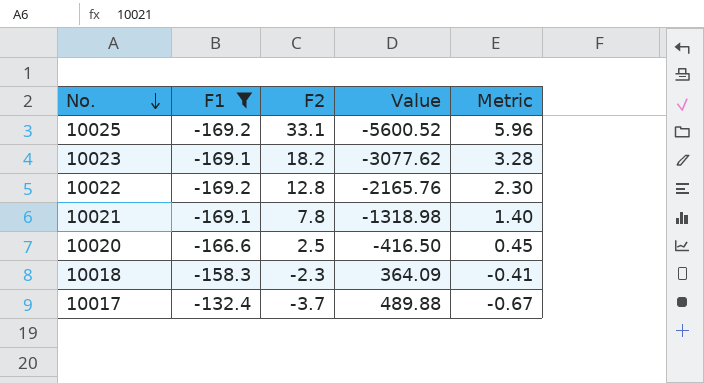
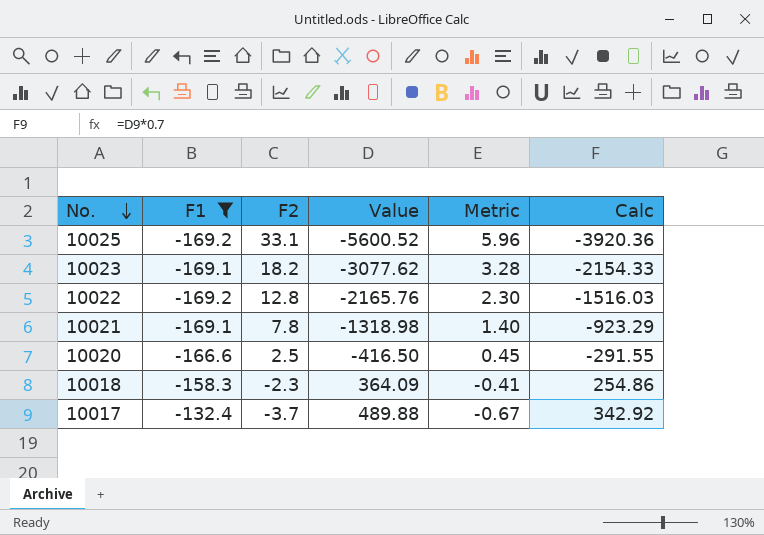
column Calc | formula: none -> [Value] * 0.7

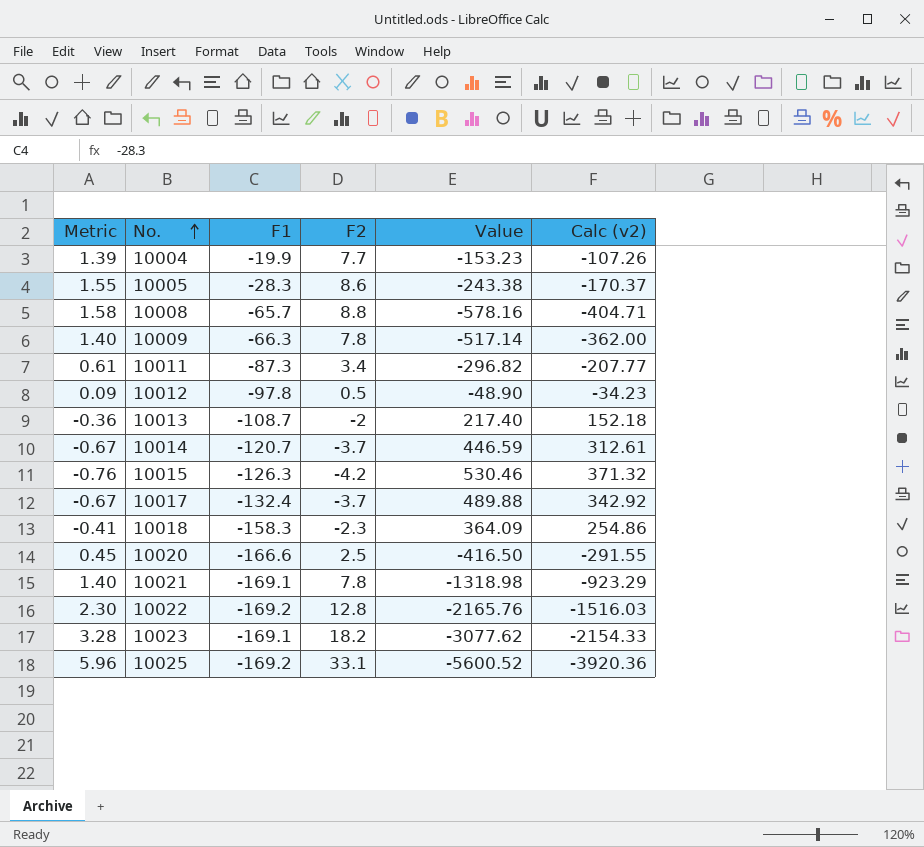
filter: F1 <= -132.4 -> none
row order: No. descending -> No. ascending
column Metric | position: 5 -> 1
column name: Calc -> Calc (v2)

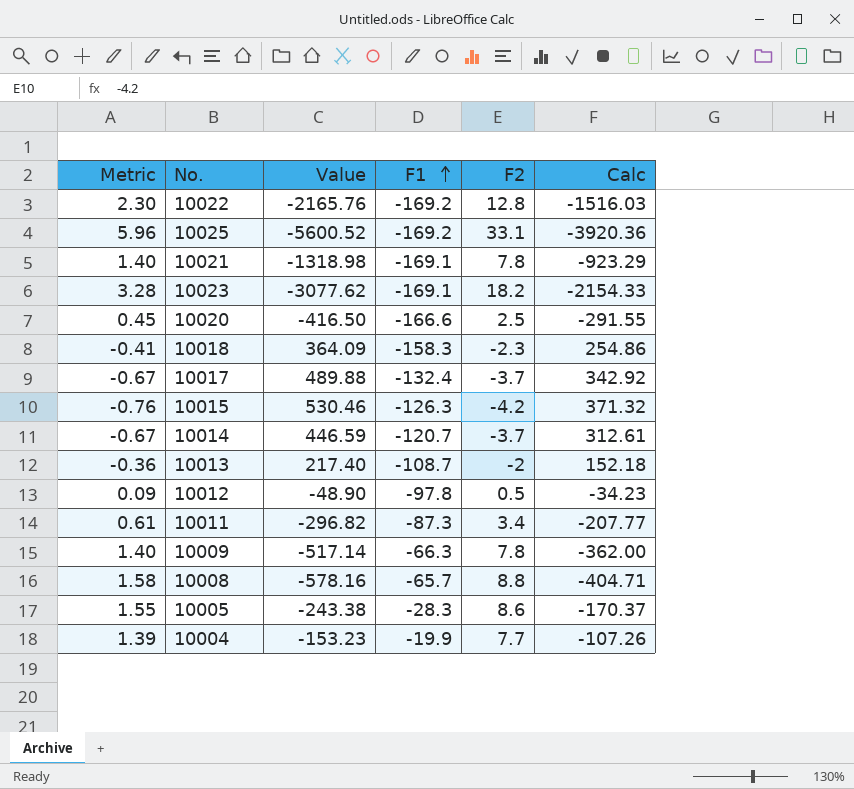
row order: No. ascending -> F1 ascending
column Value | position: 5 -> 3
column name: Calc (v2) -> Calc

